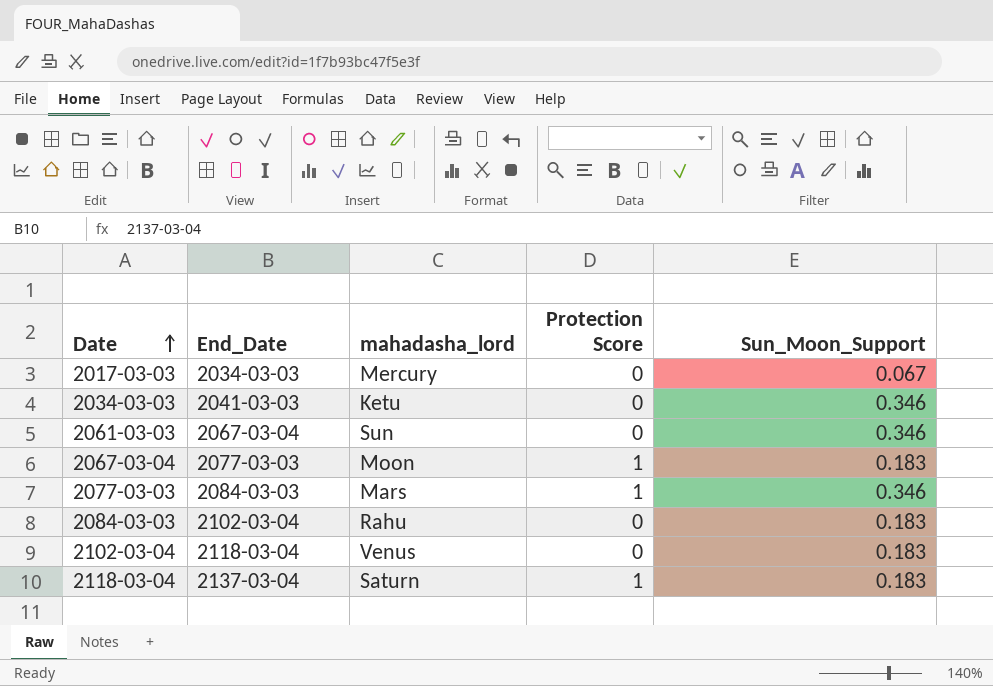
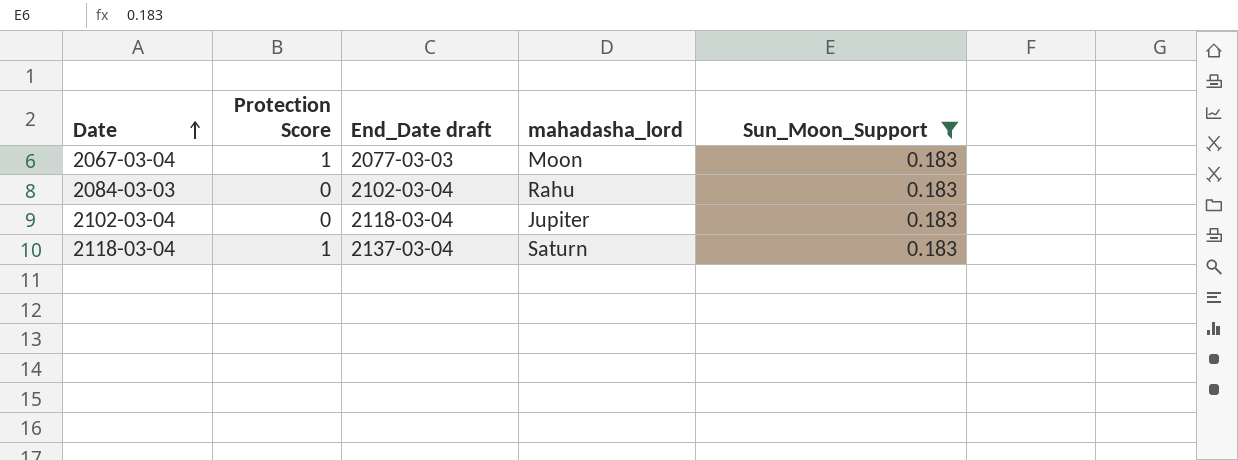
filter: none -> Sun_Moon_Support = 0.183
column Protection Score | position: 4 -> 2
column name: End_Date -> End_Date draft
2102-03-04 | mahadasha_lord: Venus -> Jupiter

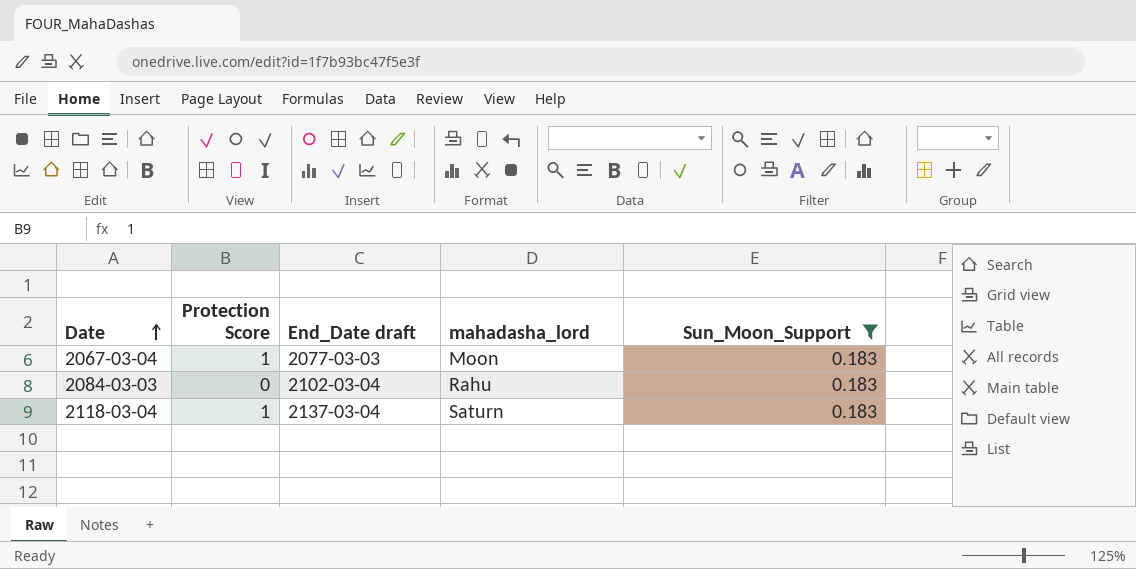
row 2102-03-04: 0 | 2118-03-04 | Jupiter | 0.183 -> none

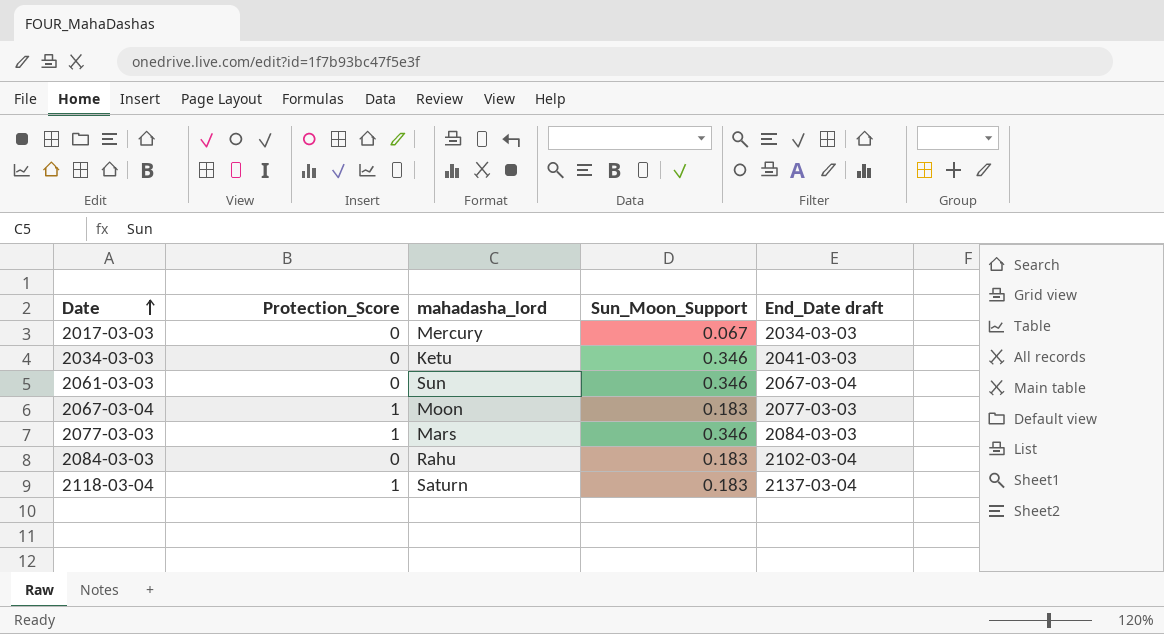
filter: Sun_Moon_Support = 0.183 -> none
column name: Protection Score -> Protection_Score
column End_Date draft | position: 3 -> 5

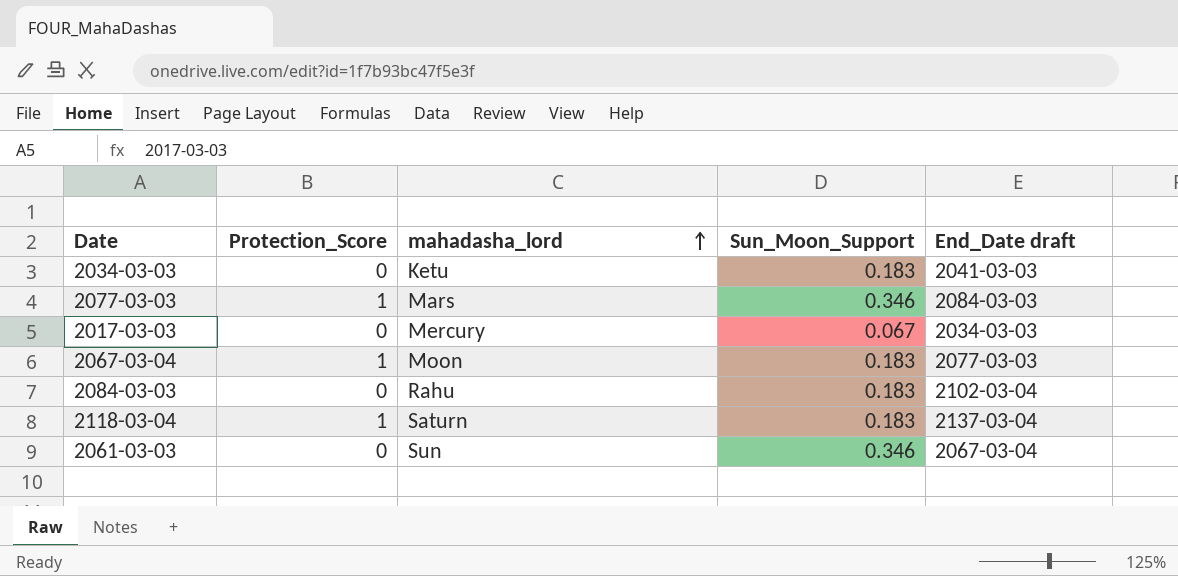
row order: Date ascending -> mahadasha_lord ascending
2034-03-03 | Sun_Moon_Support: 0.346 -> 0.183

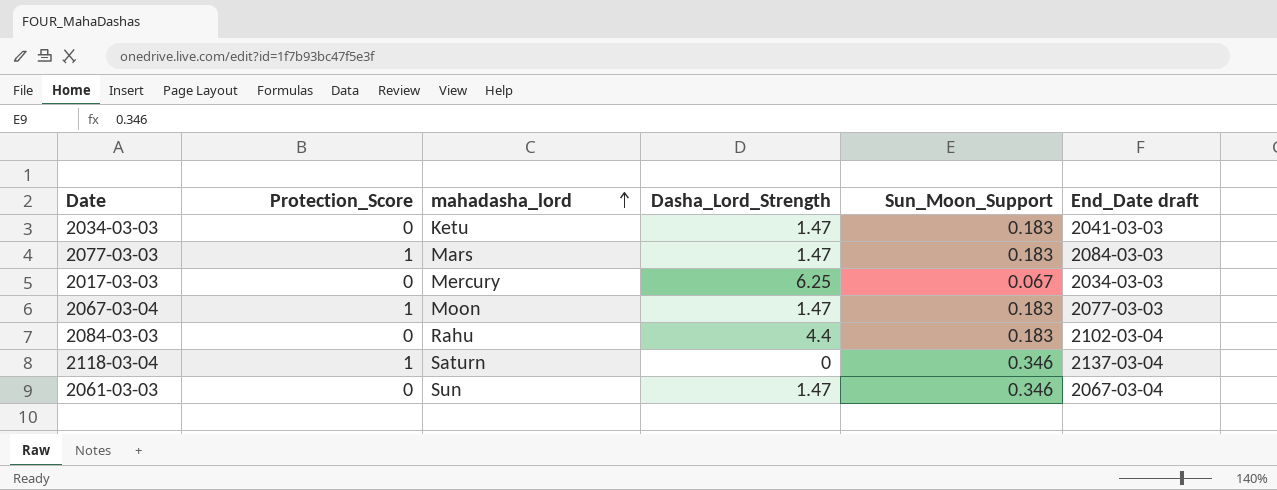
column Dasha_Lord_Strength | position: none -> 4
2077-03-03 | Sun_Moon_Support: 0.346 -> 0.183
2118-03-04 | Sun_Moon_Support: 0.183 -> 0.346

